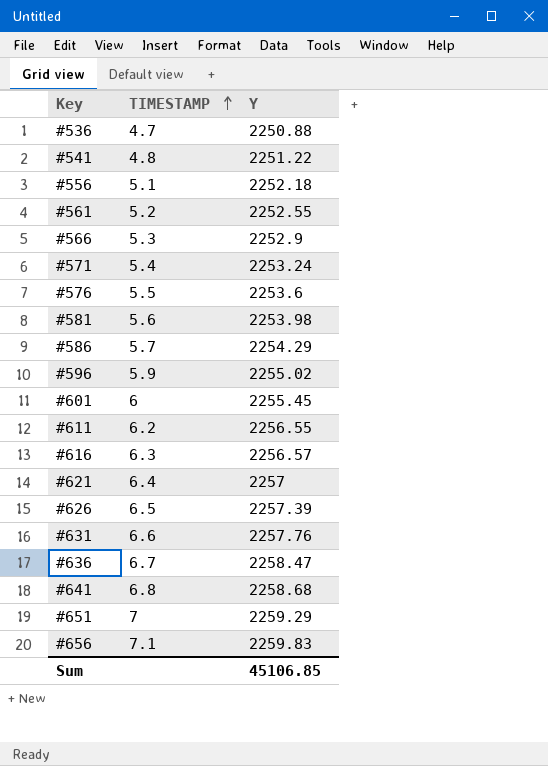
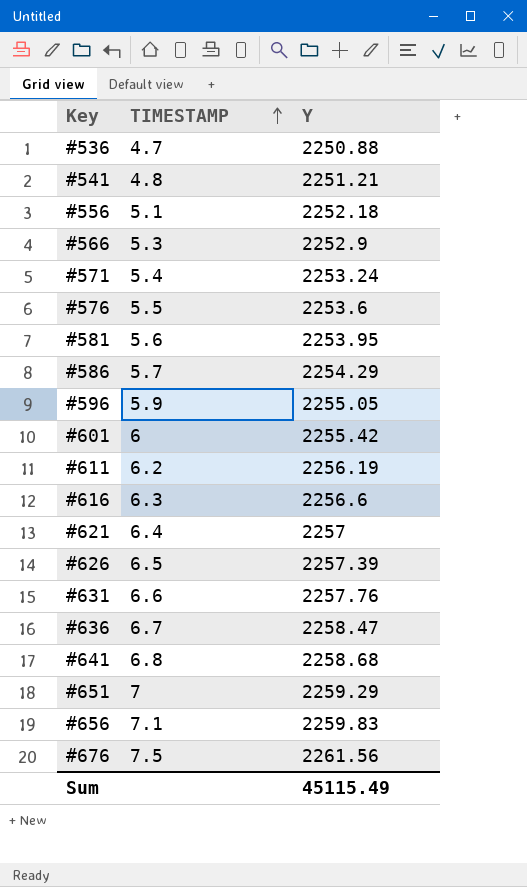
row #561: 5.2 | 2252.55 -> none
#541 | Y: 2251.22 -> 2251.21
#581 | Y: 2253.98 -> 2253.95
#596 | Y: 2255.02 -> 2255.05
#601 | Y: 2255.45 -> 2255.42
#611 | Y: 2256.55 -> 2256.19
#616 | Y: 2256.57 -> 2256.6
row #676: none -> 7.5 | 2261.56
Sum | Y: 45106.85 -> 45115.49

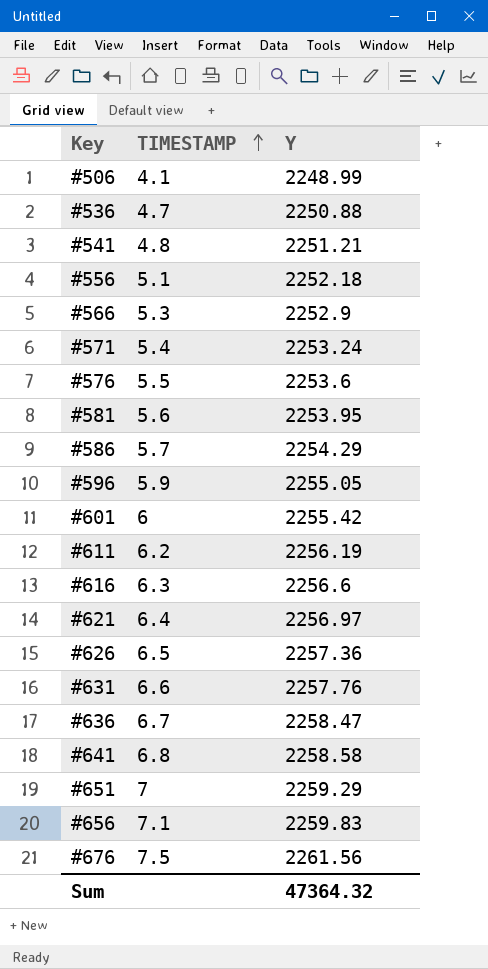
row #506: none -> 4.1 | 2248.99
#621 | Y: 2257 -> 2256.97
#626 | Y: 2257.39 -> 2257.36
#641 | Y: 2258.68 -> 2258.58
Sum | Y: 45115.49 -> 47364.32

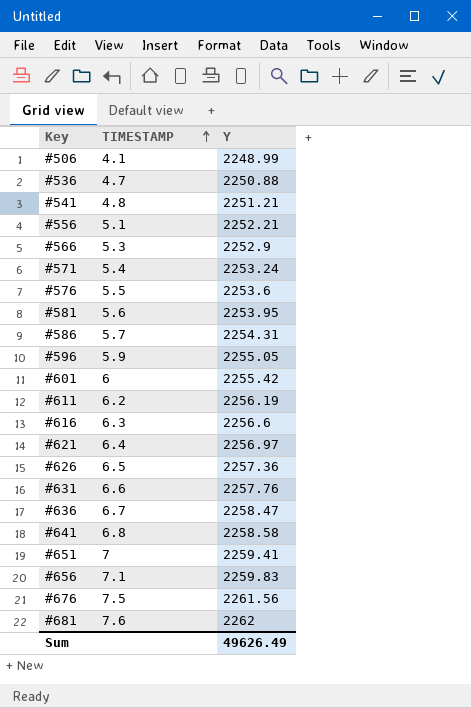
#556 | Y: 2252.18 -> 2252.21
#586 | Y: 2254.29 -> 2254.31
#651 | Y: 2259.29 -> 2259.41
row #681: none -> 7.6 | 2262
Sum | Y: 47364.32 -> 49626.49

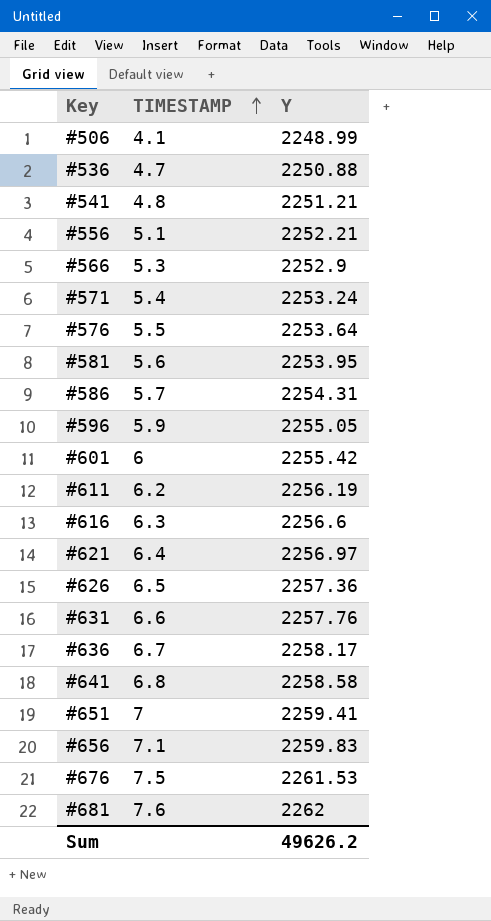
#576 | Y: 2253.6 -> 2253.64
#636 | Y: 2258.47 -> 2258.17
#676 | Y: 2261.56 -> 2261.53
Sum | Y: 49626.49 -> 49626.2

